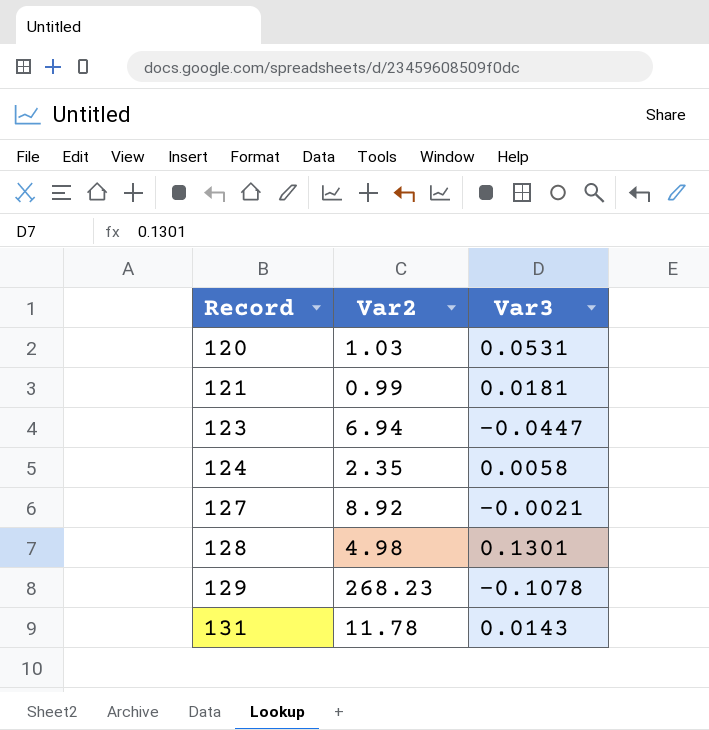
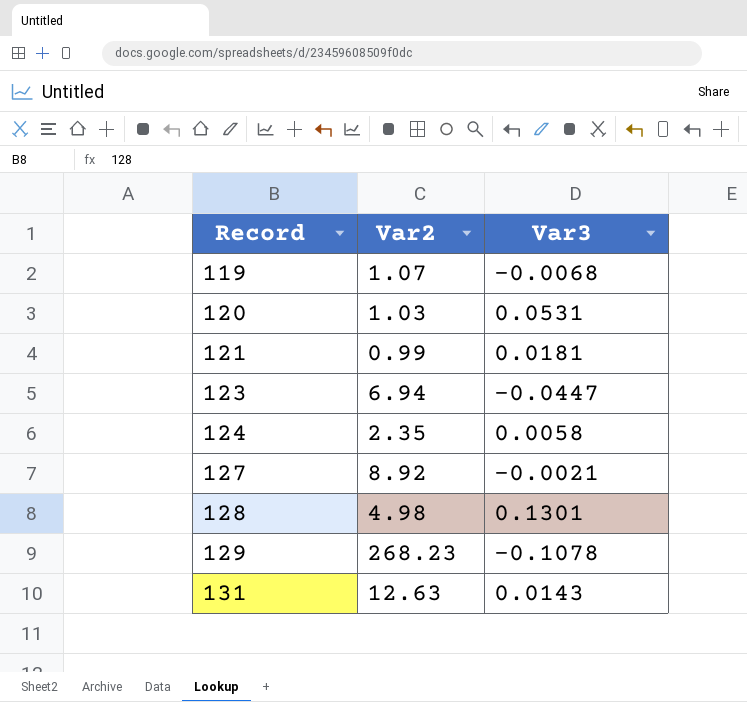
row 119: none -> 1.07 | -0.0068
131 | Var2: 11.78 -> 12.63

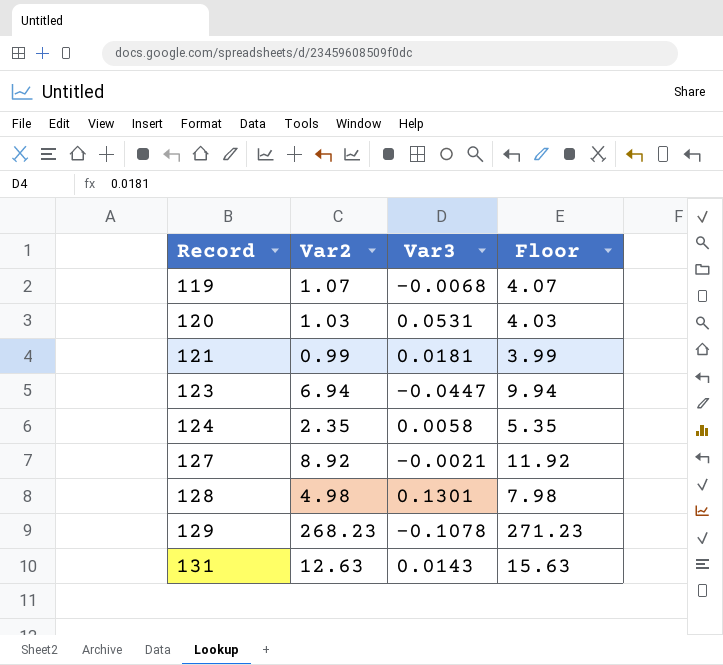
column Floor | formula: none -> [Var2] + 3

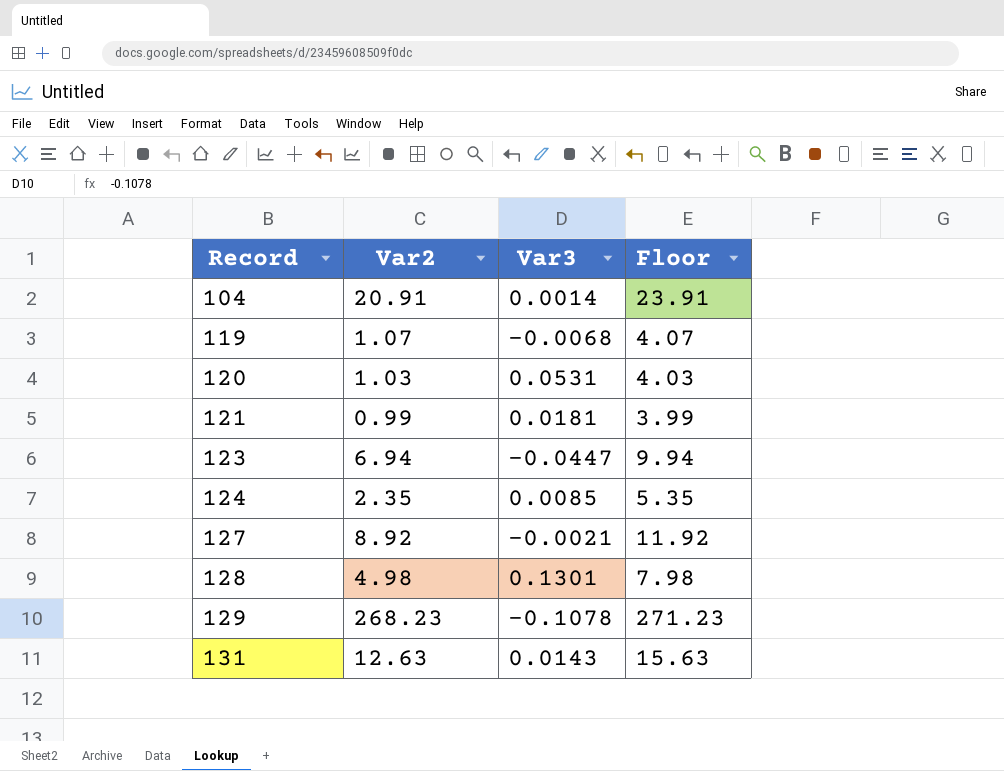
row 104: none -> 20.91 | 0.0014 | 23.91
124 | Var3: 0.0058 -> 0.0085

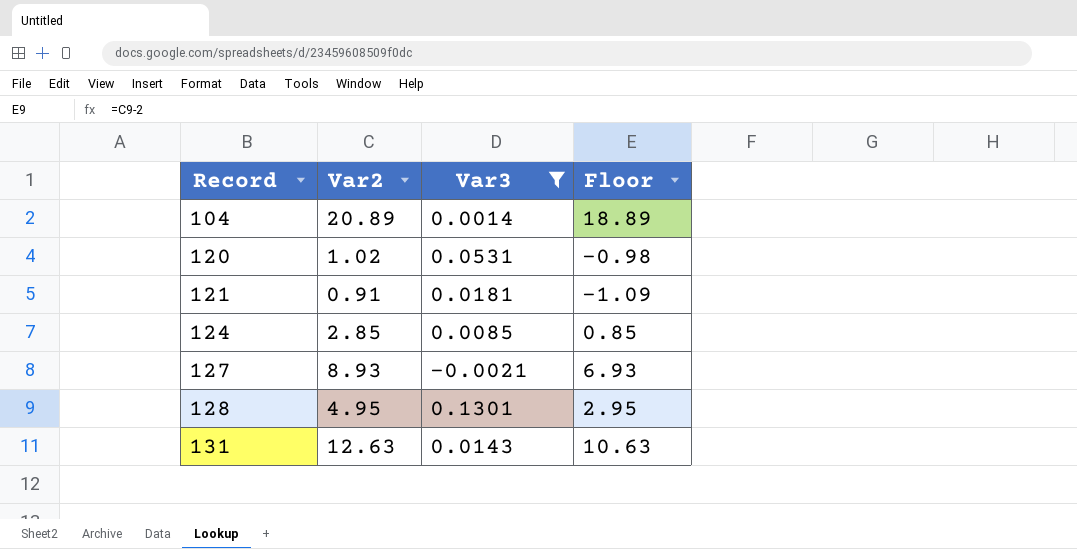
filter: none -> Var3 >= -0.0021
column Floor | formula: [Var2] + 3 -> [Var2] - 2
104 | Var2: 20.91 -> 20.89
120 | Var2: 1.03 -> 1.02
121 | Var2: 0.99 -> 0.91
124 | Var2: 2.35 -> 2.85
127 | Var2: 8.92 -> 8.93
128 | Var2: 4.98 -> 4.95

